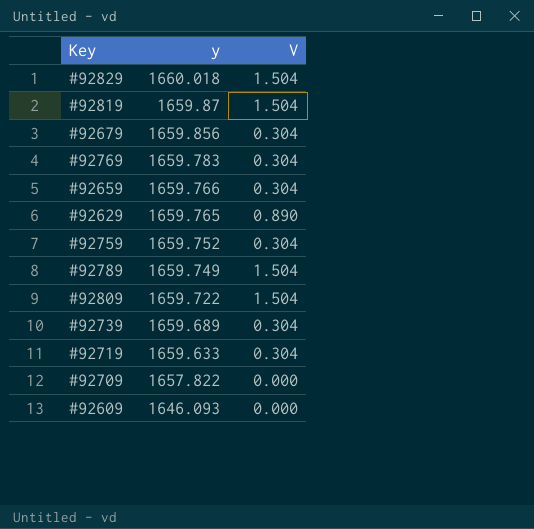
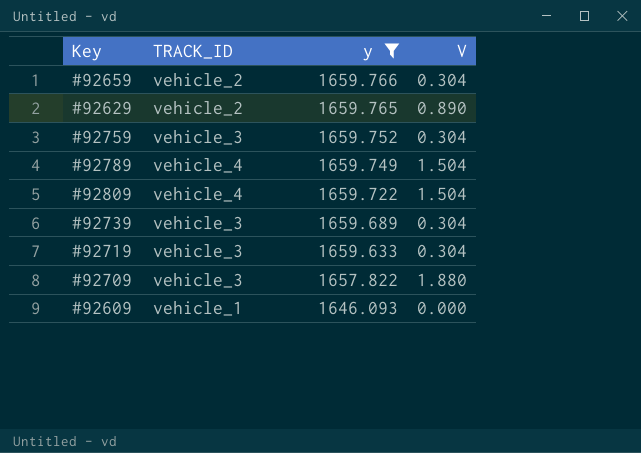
filter: none -> y <= 1659.766
column TRACK_ID | position: none -> 2
#92709 | V: 0.000 -> 1.880

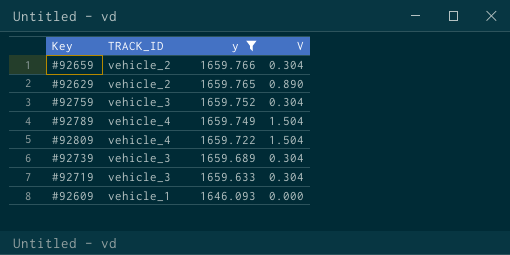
row #92709: vehicle_3 | 1657.822 | 1.880 -> none

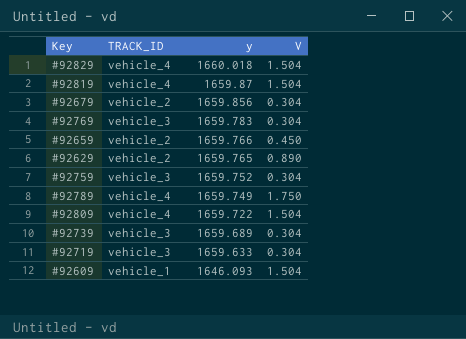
filter: y <= 1659.766 -> none
#92659 | V: 0.304 -> 0.450
#92789 | V: 1.504 -> 1.750
#92609 | V: 0.000 -> 1.504

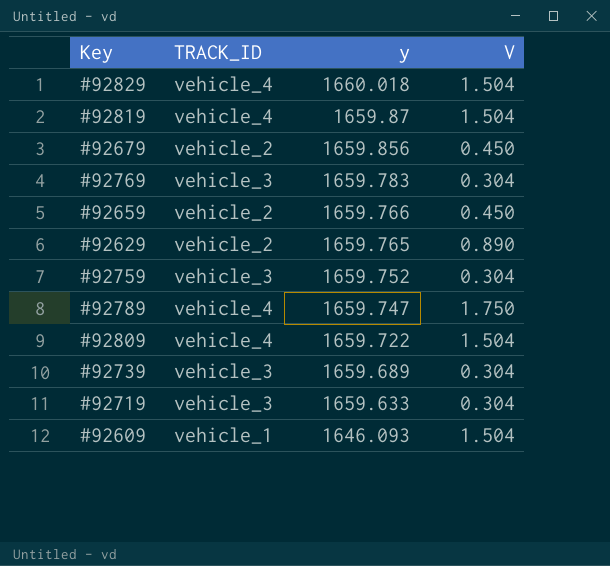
#92679 | V: 0.304 -> 0.450
#92789 | y: 1659.749 -> 1659.747

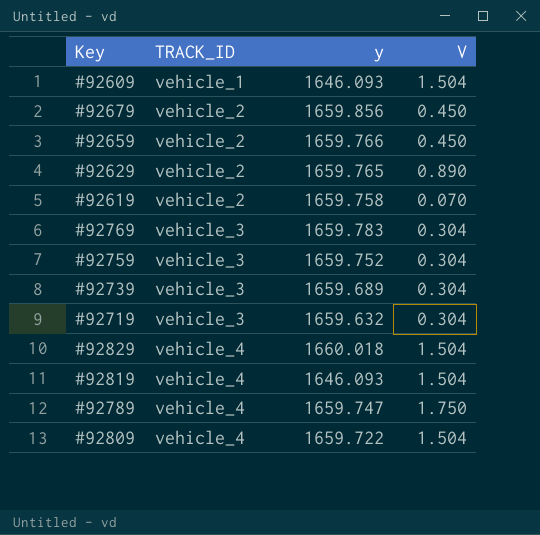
row order: y descending -> TRACK_ID ascending
row #92619: none -> vehicle_2 | 1659.758 | 0.070
#92719 | y: 1659.633 -> 1659.632
#92819 | y: 1659.87 -> 1646.093

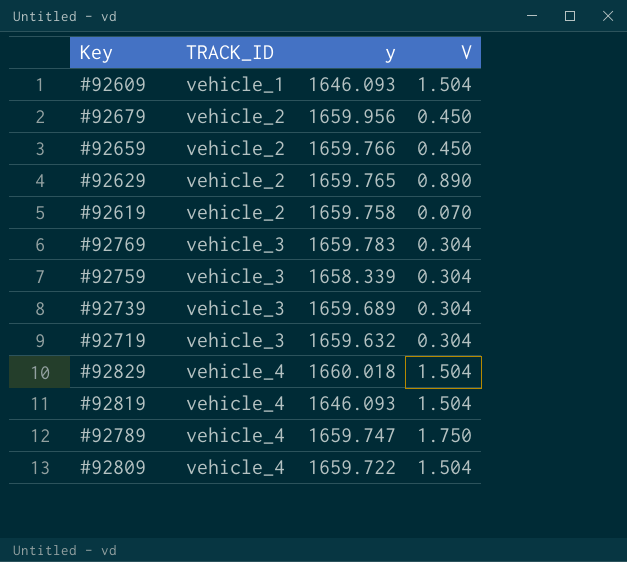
#92679 | y: 1659.856 -> 1659.956
#92759 | y: 1659.752 -> 1658.339

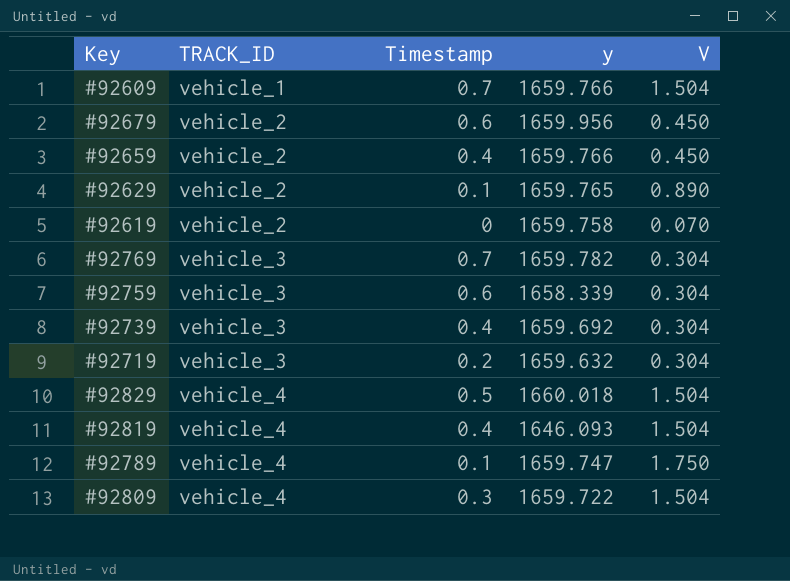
column Timestamp | position: none -> 3
#92609 | y: 1646.093 -> 1659.766
#92769 | y: 1659.783 -> 1659.782
#92739 | y: 1659.689 -> 1659.692

